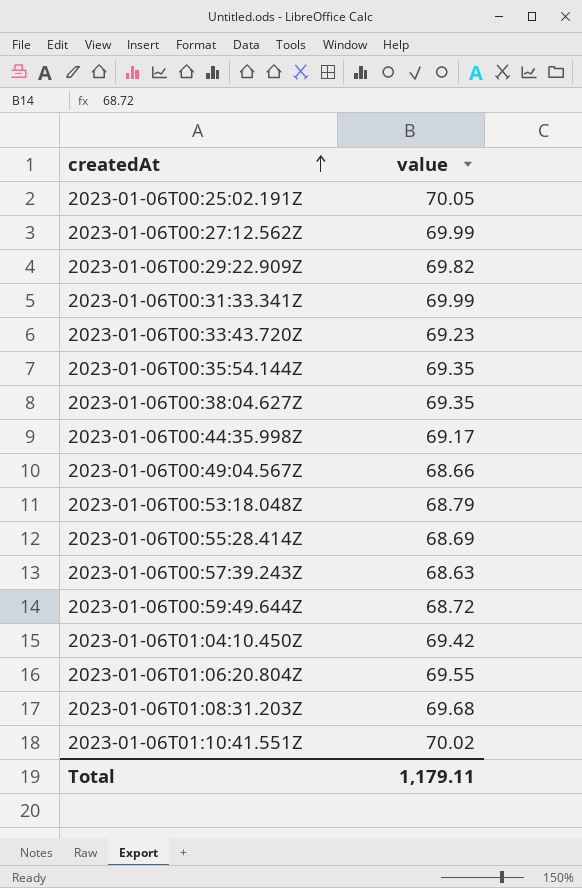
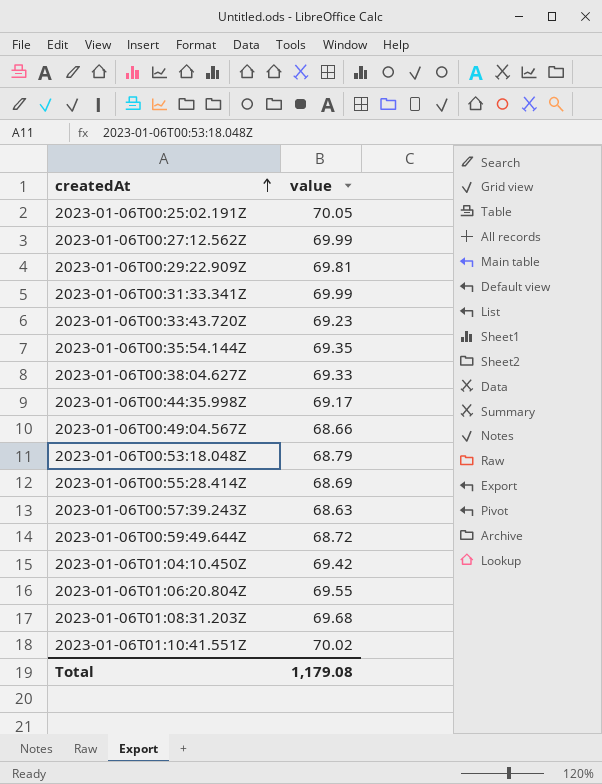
2023-01-06T00:29:22.909Z | value: 69.82 -> 69.81
2023-01-06T00:38:04.627Z | value: 69.35 -> 69.33
Total | value: 1,179.11 -> 1,179.08

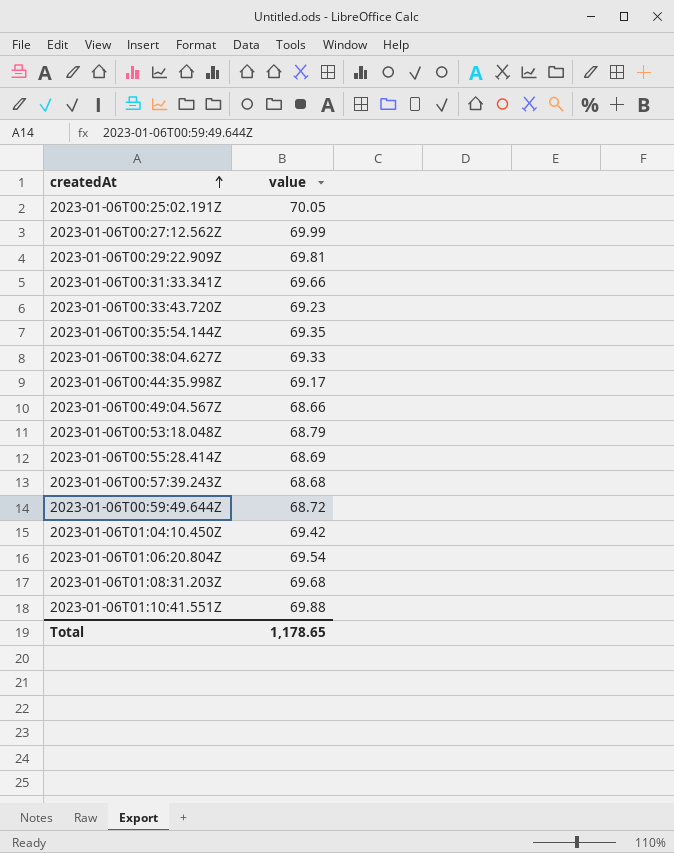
2023-01-06T00:31:33.341Z | value: 69.99 -> 69.66
2023-01-06T00:57:39.243Z | value: 68.63 -> 68.68
2023-01-06T01:06:20.804Z | value: 69.55 -> 69.54
2023-01-06T01:10:41.551Z | value: 70.02 -> 69.88
Total | value: 1,179.08 -> 1,178.65

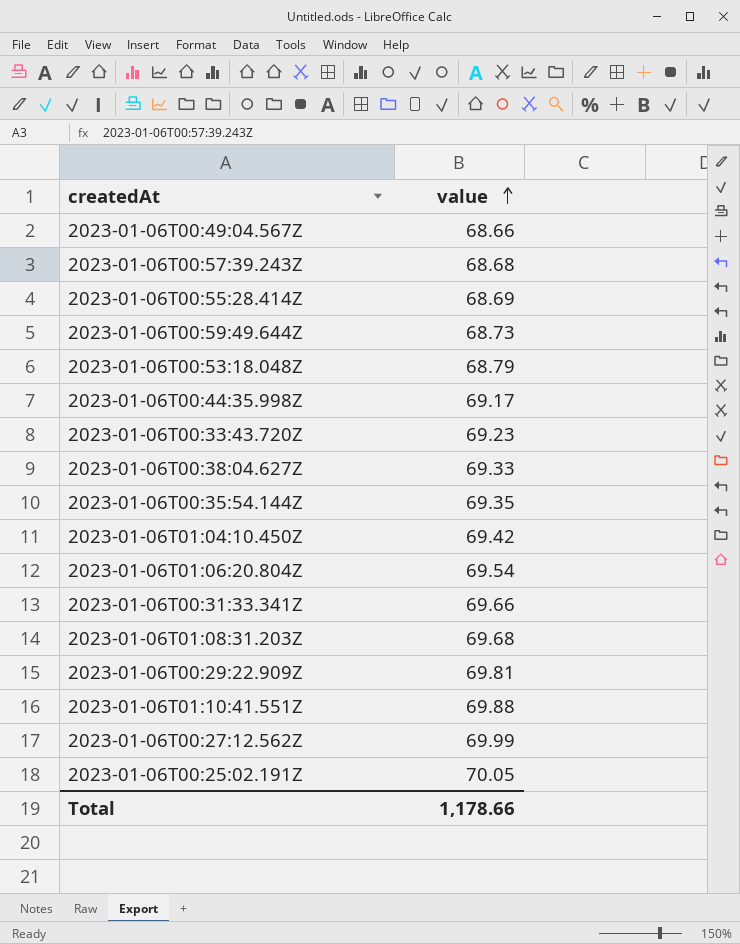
row order: createdAt ascending -> value ascending
2023-01-06T00:59:49.644Z | value: 68.72 -> 68.73
Total | value: 1,178.65 -> 1,178.66

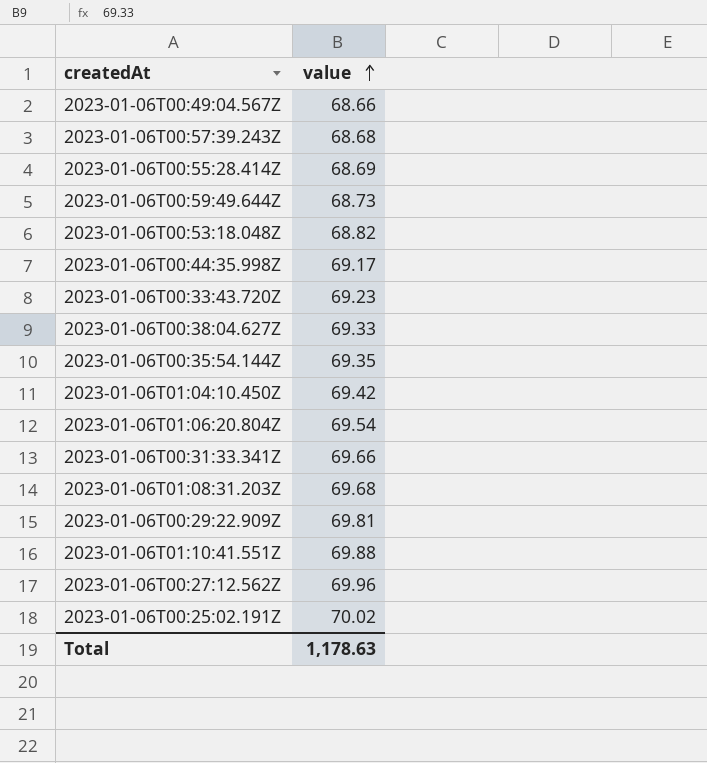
2023-01-06T00:53:18.048Z | value: 68.79 -> 68.82
2023-01-06T00:27:12.562Z | value: 69.99 -> 69.96
2023-01-06T00:25:02.191Z | value: 70.05 -> 70.02
Total | value: 1,178.66 -> 1,178.63

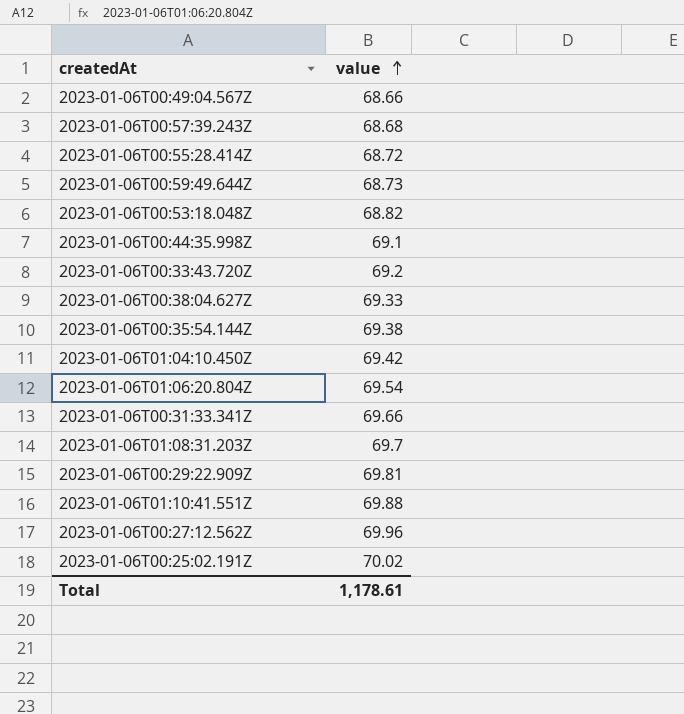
2023-01-06T00:55:28.414Z | value: 68.69 -> 68.72
2023-01-06T00:44:35.998Z | value: 69.17 -> 69.1
2023-01-06T00:33:43.720Z | value: 69.23 -> 69.2
2023-01-06T00:35:54.144Z | value: 69.35 -> 69.38
2023-01-06T01:08:31.203Z | value: 69.68 -> 69.7
Total | value: 1,178.63 -> 1,178.61

